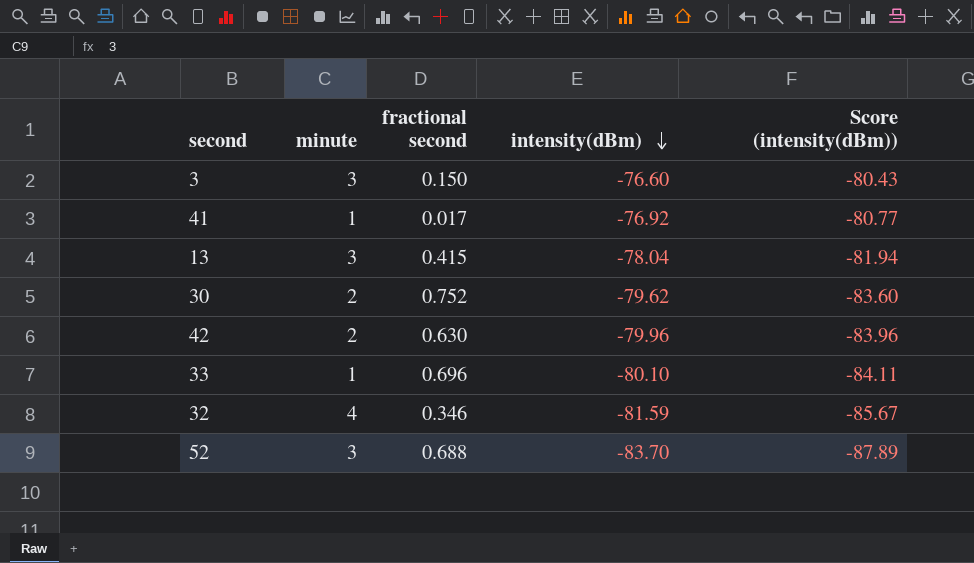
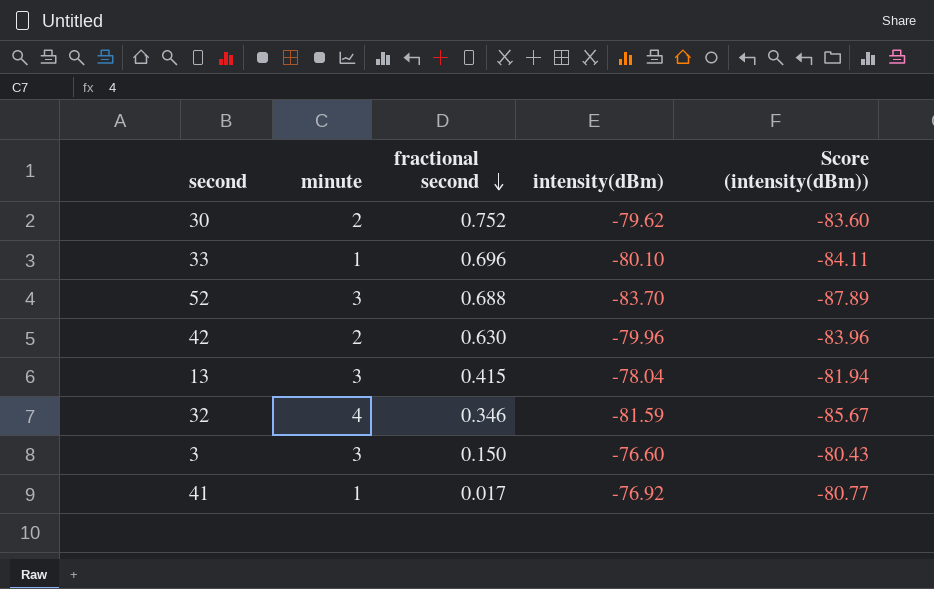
row order: intensity(dBm) descending -> fractional second descending

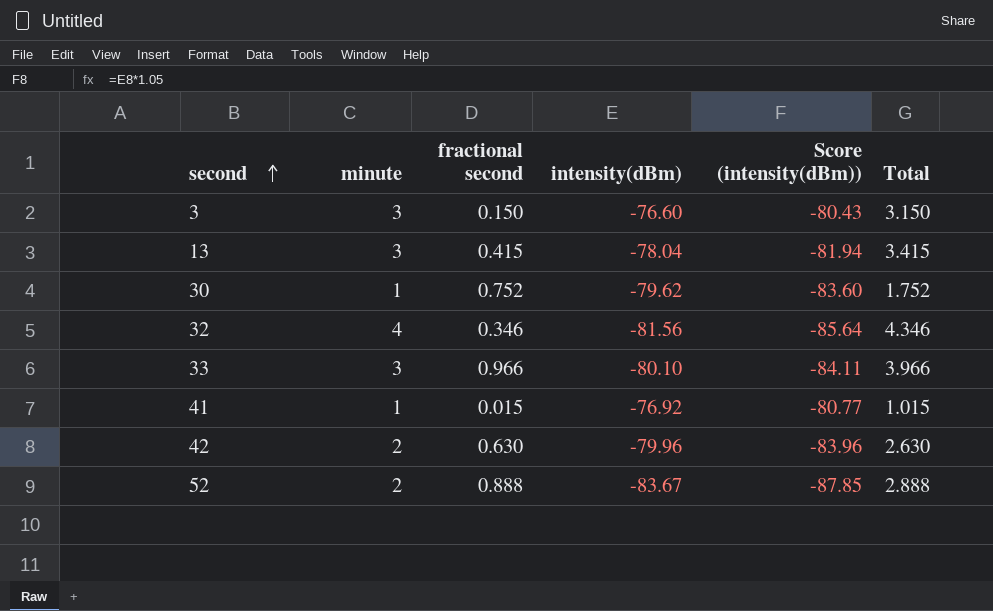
row order: fractional second descending -> second ascending
column Total | formula: none -> [minute] + [fractional second]
30 | minute: 2 -> 1
32 | intensity(dBm): -81.59 -> -81.56
32 | Score (intensity(dBm)): -85.67 -> -85.64
33 | minute: 1 -> 3
33 | fractional second: 0.696 -> 0.966
41 | fractional second: 0.017 -> 0.015
52 | minute: 3 -> 2
52 | fractional second: 0.688 -> 0.888
52 | intensity(dBm): -83.70 -> -83.67
52 | Score (intensity(dBm)): -87.89 -> -87.85

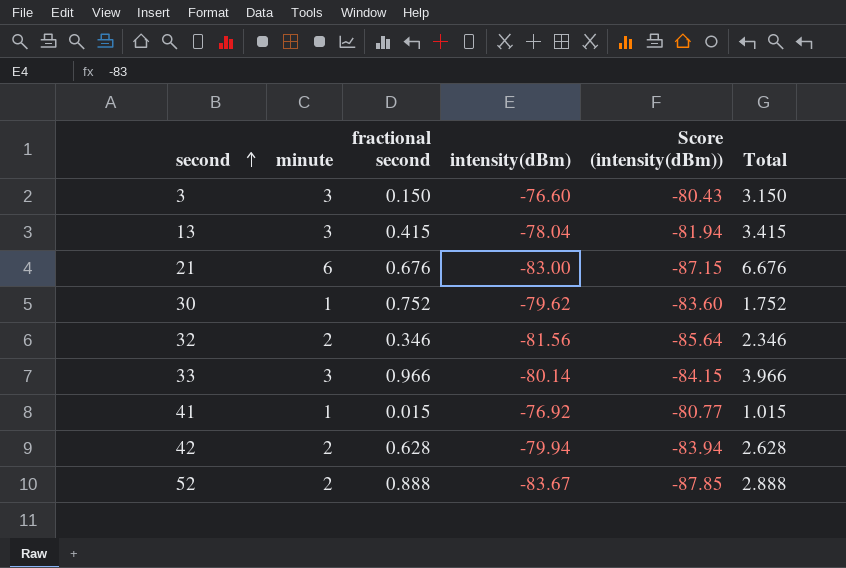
row 21: none -> 6 | 0.676 | -83.00 | -87.15 | 6.676
32 | minute: 4 -> 2
32 | Total: 4.346 -> 2.346
33 | intensity(dBm): -80.10 -> -80.14
33 | Score (intensity(dBm)): -84.11 -> -84.15
42 | fractional second: 0.630 -> 0.628
42 | intensity(dBm): -79.96 -> -79.94
42 | Score (intensity(dBm)): -83.96 -> -83.94
42 | Total: 2.630 -> 2.628

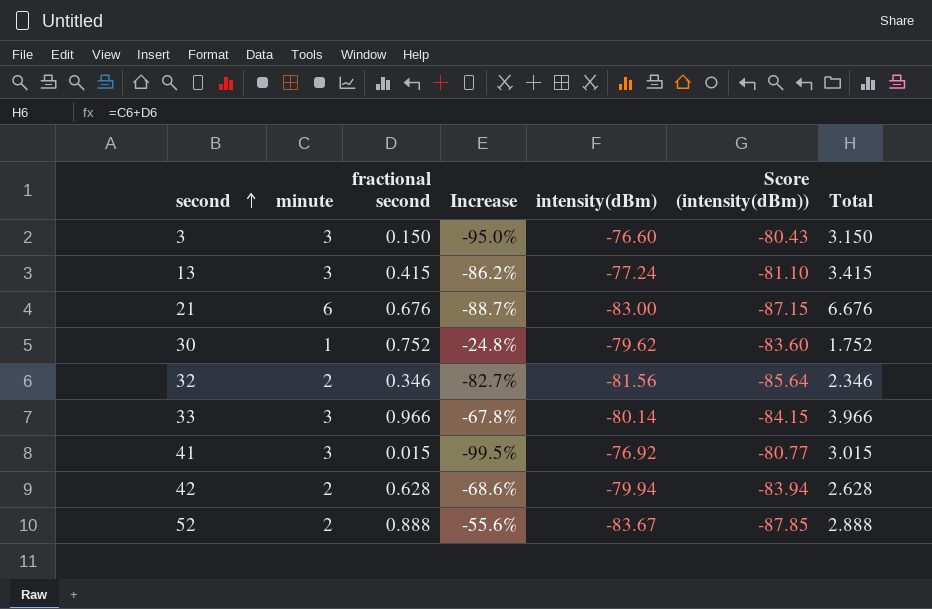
column Increase | formula: none -> ([fractional second] - [minute]) / [minute]
13 | intensity(dBm): -78.04 -> -77.24
13 | Score (intensity(dBm)): -81.94 -> -81.10
41 | minute: 1 -> 3
41 | Total: 1.015 -> 3.015

